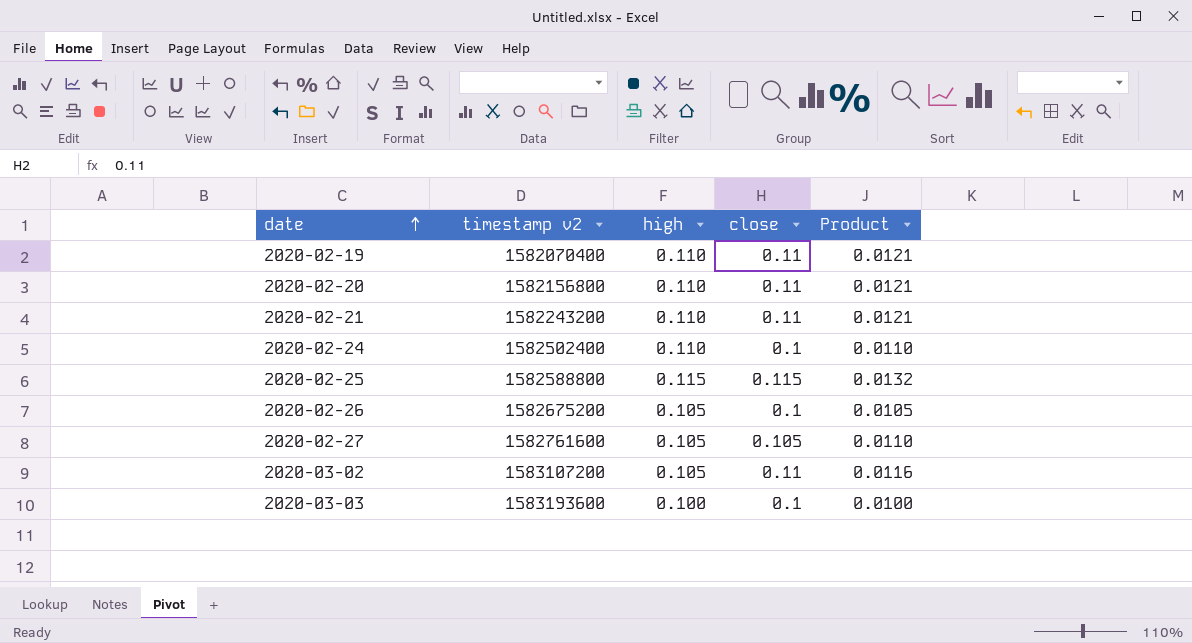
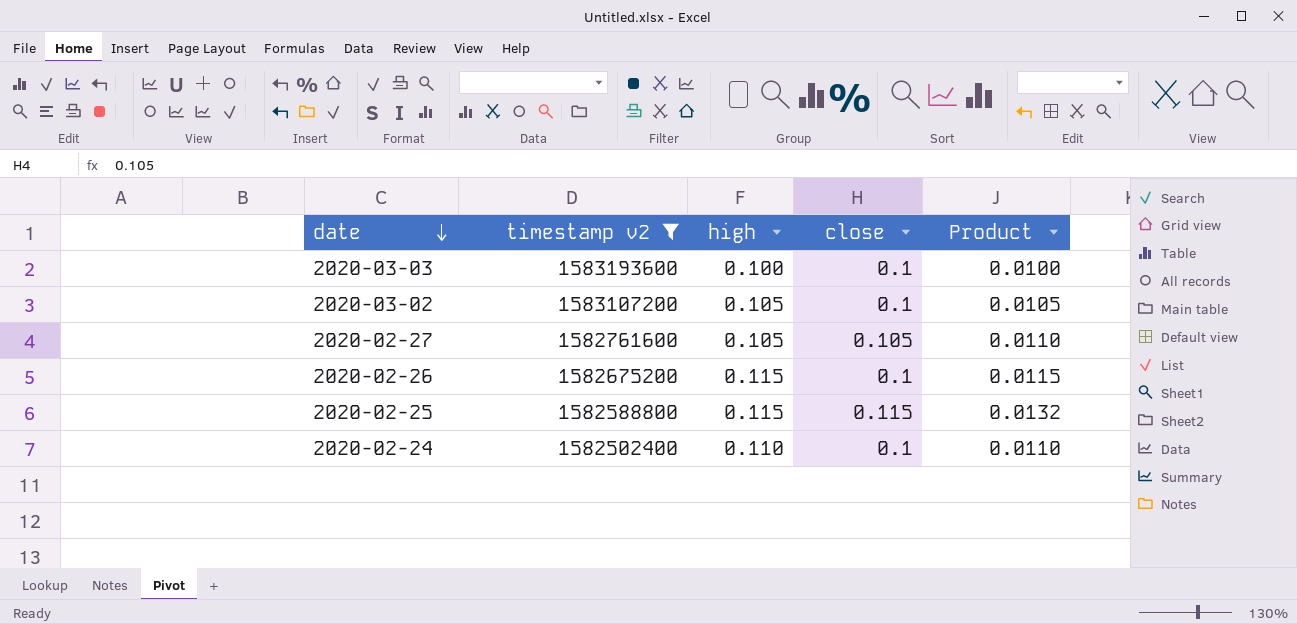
filter: none -> timestamp v2 >= 1582502400
row order: date ascending -> date descending
2020-03-02 | close: 0.11 -> 0.1
2020-03-02 | Product: 0.0116 -> 0.0105
2020-02-26 | high: 0.105 -> 0.115
2020-02-26 | Product: 0.0105 -> 0.0115

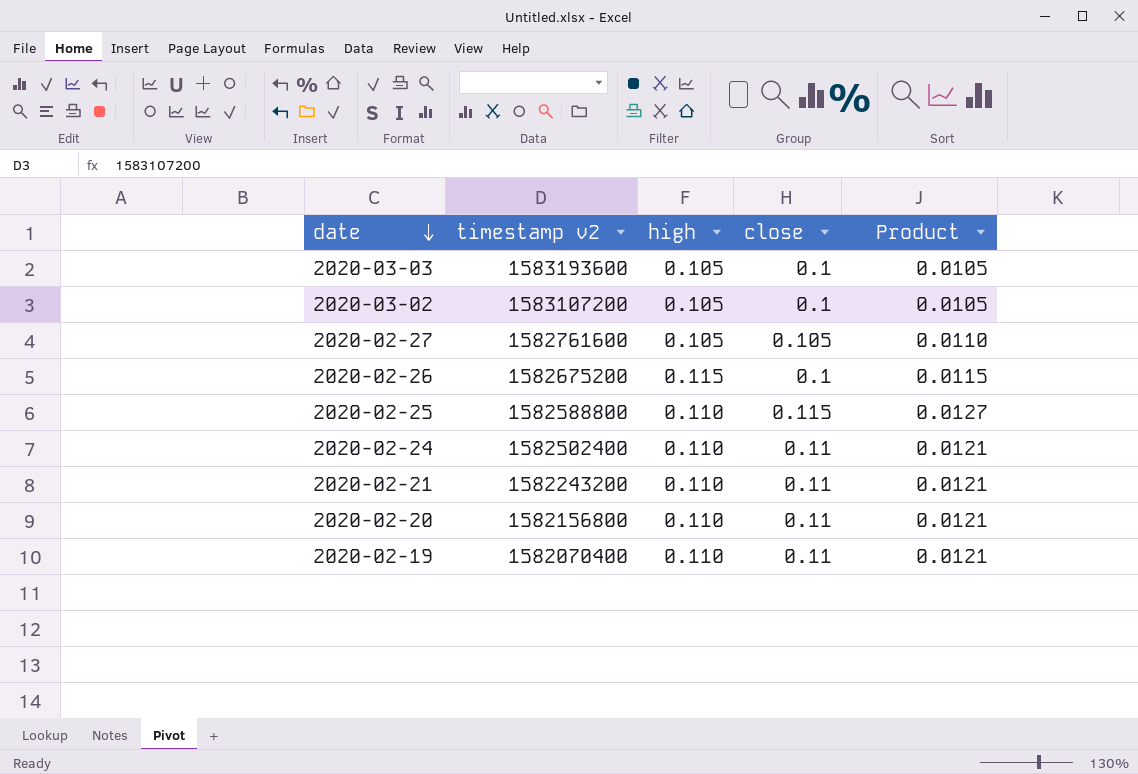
filter: timestamp v2 >= 1582502400 -> none
2020-03-03 | high: 0.100 -> 0.105
2020-03-03 | Product: 0.0100 -> 0.0105
2020-02-25 | high: 0.115 -> 0.110
2020-02-25 | Product: 0.0132 -> 0.0127
2020-02-24 | close: 0.1 -> 0.11
2020-02-24 | Product: 0.0110 -> 0.0121

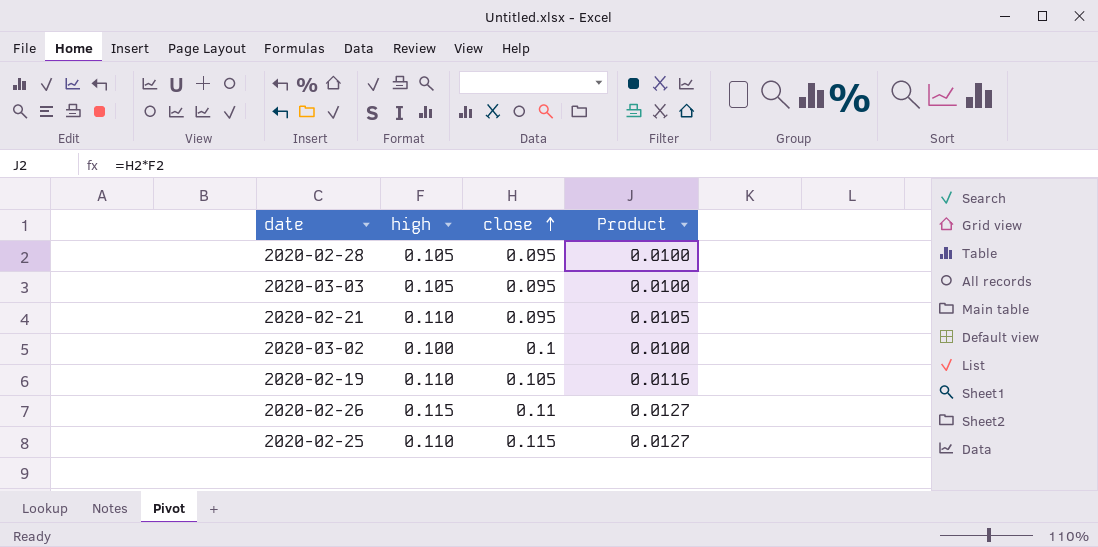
row order: date descending -> close ascending
column timestamp v2 | position: 2 -> none
row 2020-02-27: 1582761600 | 0.105 | 0.105 | 0.0110 -> none
row 2020-02-24: 1582502400 | 0.110 | 0.11 | 0.0121 -> none
row 2020-02-20: 1582156800 | 0.110 | 0.11 | 0.0121 -> none
row 2020-02-28: none -> 0.105 | 0.095 | 0.0100
2020-03-03 | close: 0.1 -> 0.095
2020-03-03 | Product: 0.0105 -> 0.0100
2020-02-21 | close: 0.11 -> 0.095
2020-02-21 | Product: 0.0121 -> 0.0105
2020-03-02 | high: 0.105 -> 0.100
2020-03-02 | Product: 0.0105 -> 0.0100
2020-02-19 | close: 0.11 -> 0.105
2020-02-19 | Product: 0.0121 -> 0.0116
2020-02-26 | close: 0.1 -> 0.11
2020-02-26 | Product: 0.0115 -> 0.0127

